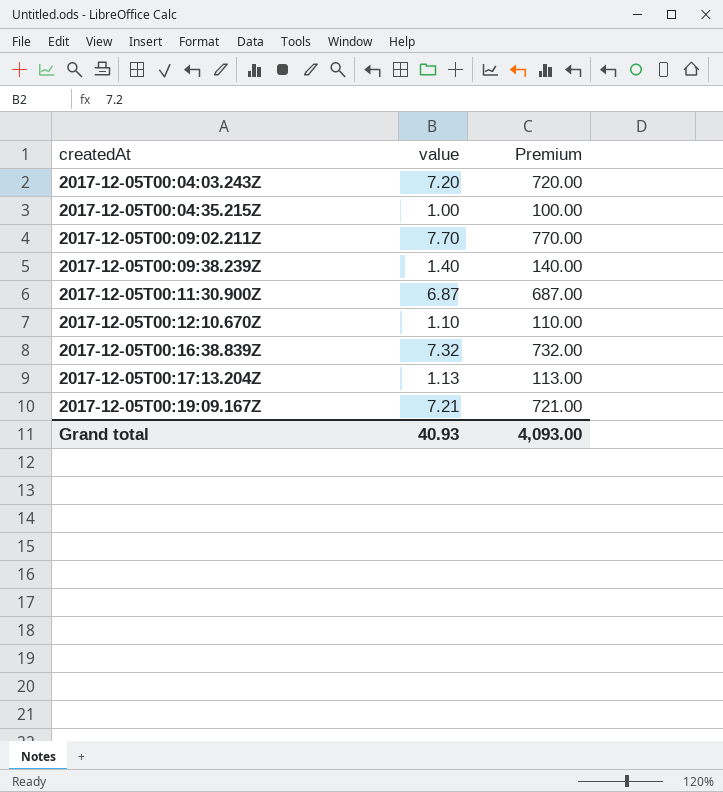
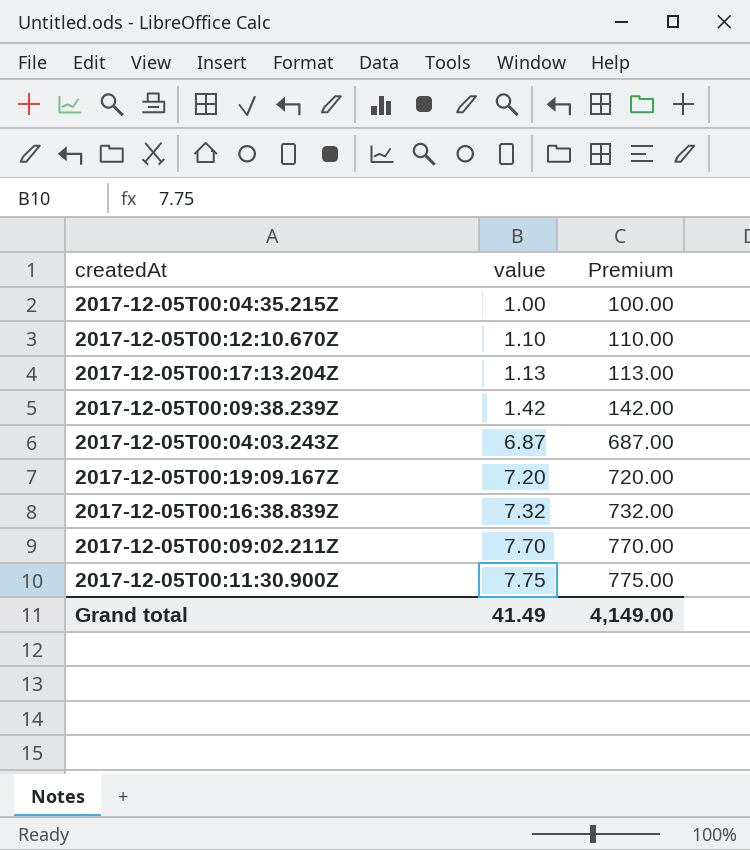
row order: createdAt ascending -> value ascending
2017-12-05T00:09:38.239Z | value: 1.40 -> 1.42
2017-12-05T00:09:38.239Z | Premium: 140.00 -> 142.00
2017-12-05T00:04:03.243Z | value: 7.20 -> 6.87
2017-12-05T00:04:03.243Z | Premium: 720.00 -> 687.00
2017-12-05T00:19:09.167Z | value: 7.21 -> 7.20
2017-12-05T00:19:09.167Z | Premium: 721.00 -> 720.00
2017-12-05T00:11:30.900Z | value: 6.87 -> 7.75
2017-12-05T00:11:30.900Z | Premium: 687.00 -> 775.00
Grand total | value: 40.93 -> 41.49
Grand total | Premium: 4,093.00 -> 4,149.00

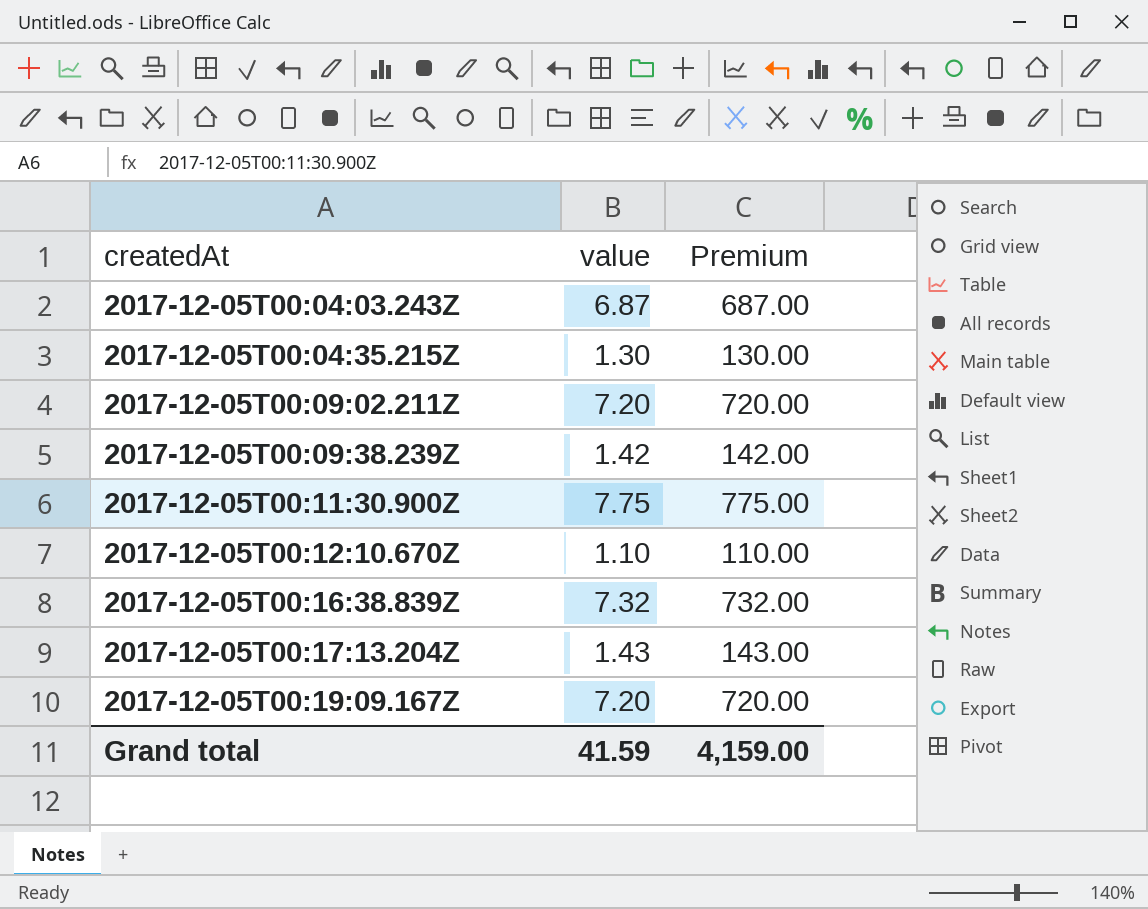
row order: value ascending -> createdAt ascending
2017-12-05T00:04:35.215Z | value: 1.00 -> 1.30
2017-12-05T00:04:35.215Z | Premium: 100.00 -> 130.00
2017-12-05T00:09:02.211Z | value: 7.70 -> 7.20
2017-12-05T00:09:02.211Z | Premium: 770.00 -> 720.00
2017-12-05T00:17:13.204Z | value: 1.13 -> 1.43
2017-12-05T00:17:13.204Z | Premium: 113.00 -> 143.00
Grand total | value: 41.49 -> 41.59
Grand total | Premium: 4,149.00 -> 4,159.00

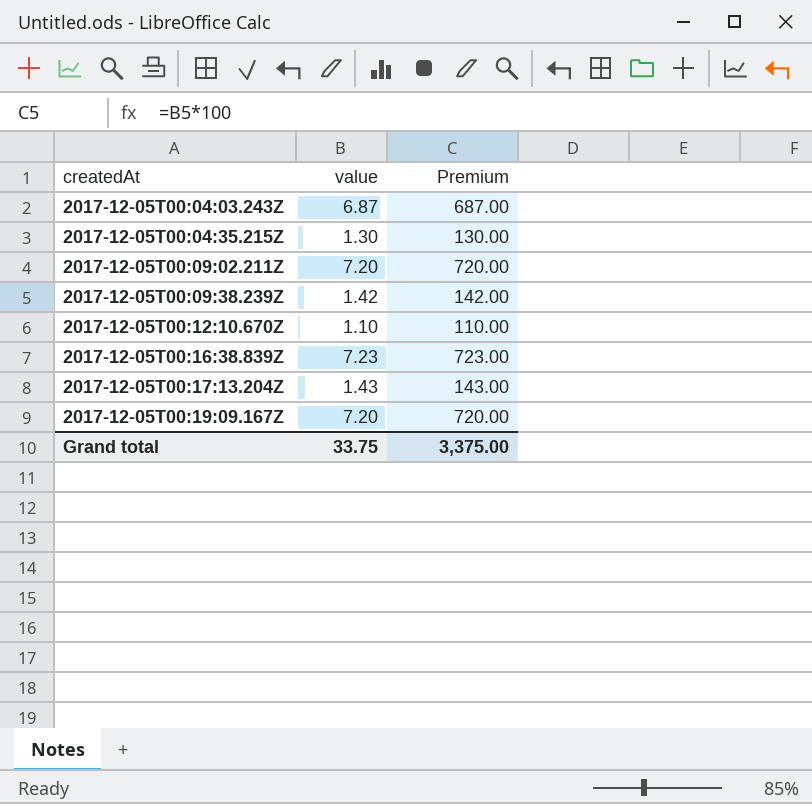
row 2017-12-05T00:11:30.900Z: 7.75 | 775.00 -> none
2017-12-05T00:16:38.839Z | value: 7.32 -> 7.23
2017-12-05T00:16:38.839Z | Premium: 732.00 -> 723.00
Grand total | value: 41.59 -> 33.75
Grand total | Premium: 4,159.00 -> 3,375.00

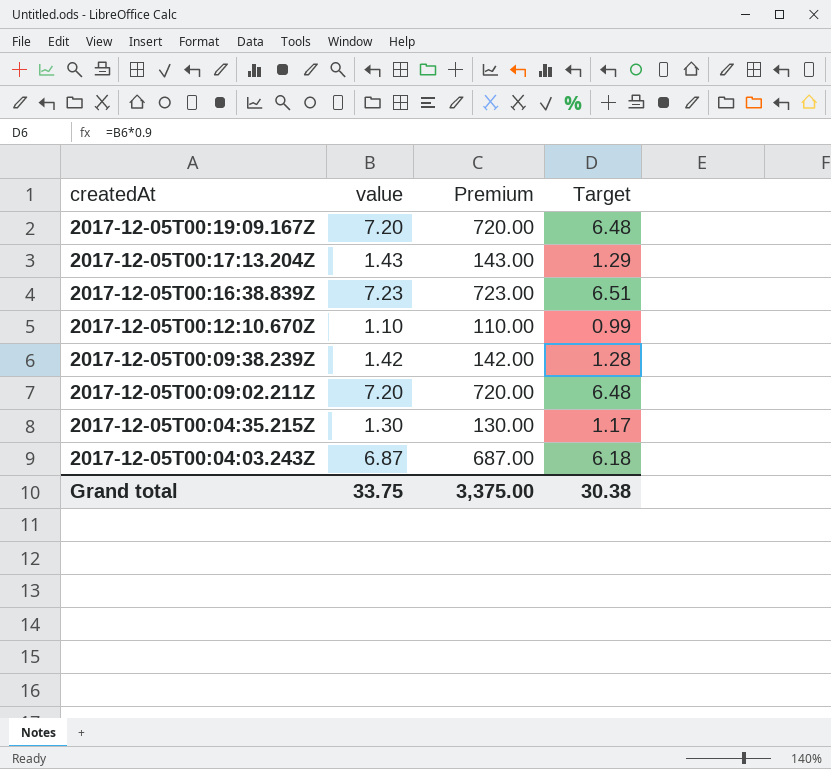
row order: createdAt ascending -> createdAt descending
column Target | formula: none -> [value] * 0.9

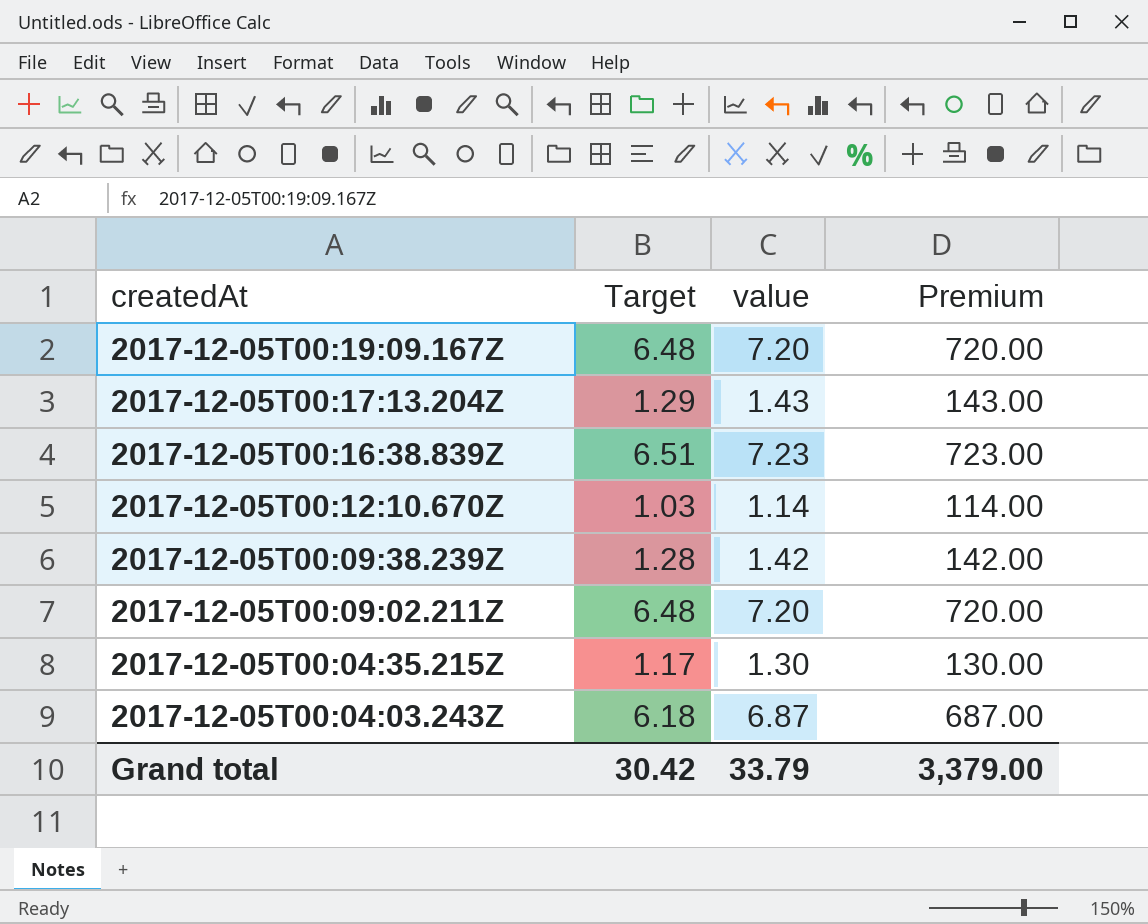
column Target | position: 4 -> 2
2017-12-05T00:12:10.670Z | Target: 0.99 -> 1.03
2017-12-05T00:12:10.670Z | value: 1.10 -> 1.14
2017-12-05T00:12:10.670Z | Premium: 110.00 -> 114.00
Grand total | Target: 30.38 -> 30.42
Grand total | value: 33.75 -> 33.79
Grand total | Premium: 3,375.00 -> 3,379.00

